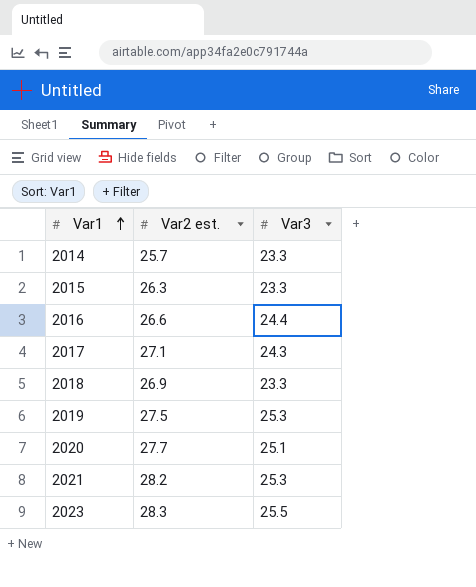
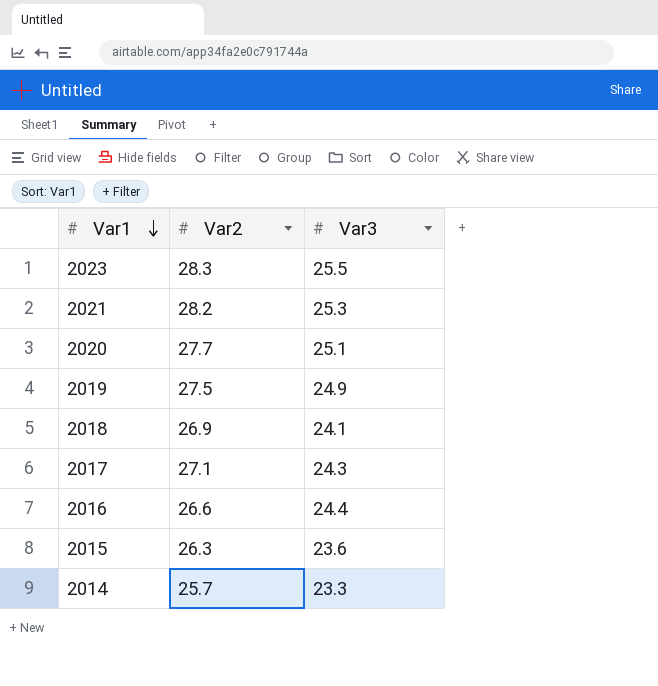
row order: Var1 ascending -> Var1 descending
column name: Var2 est. -> Var2
2019 | Var3: 25.3 -> 24.9
2018 | Var3: 23.3 -> 24.1
2015 | Var3: 23.3 -> 23.6

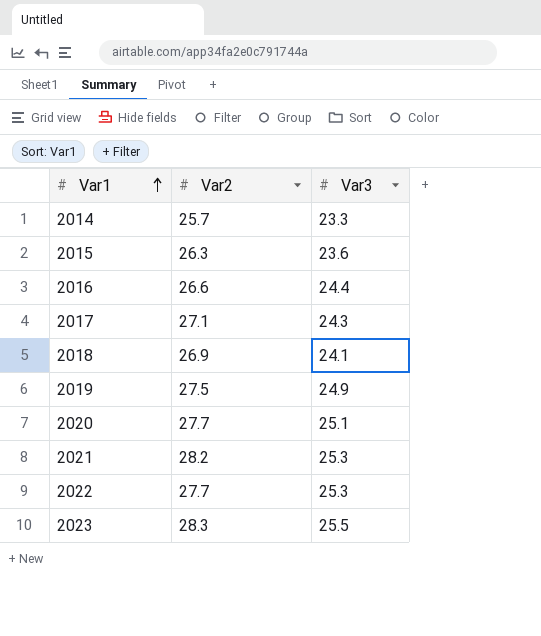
row order: Var1 descending -> Var1 ascending
row 2022: none -> 27.7 | 25.3

